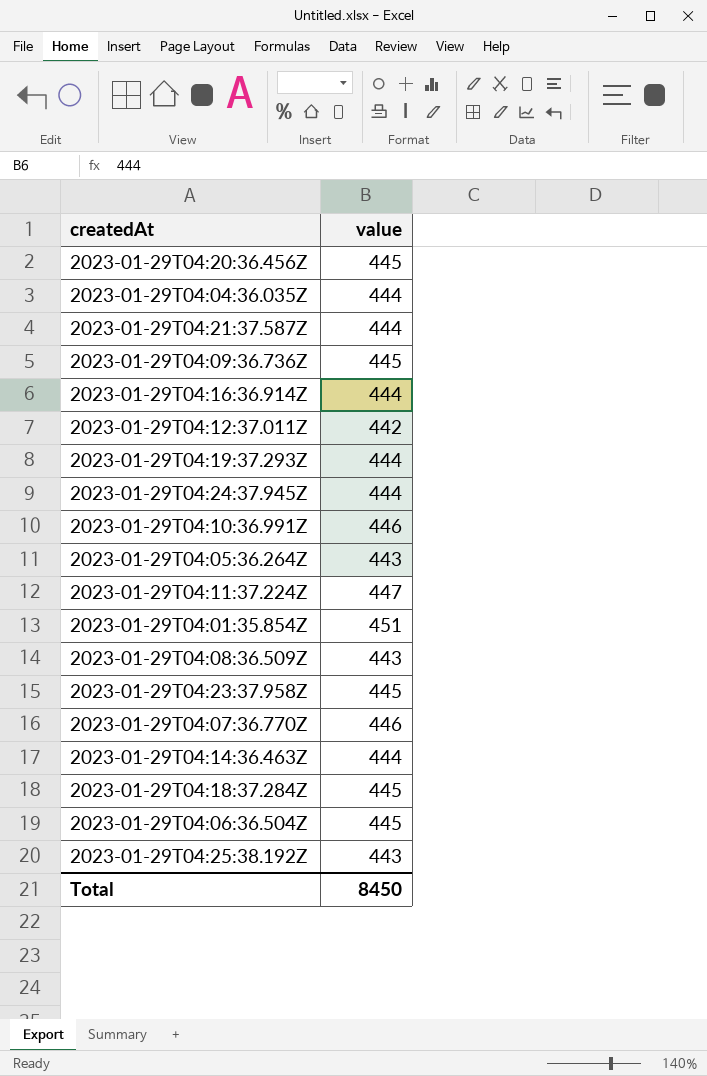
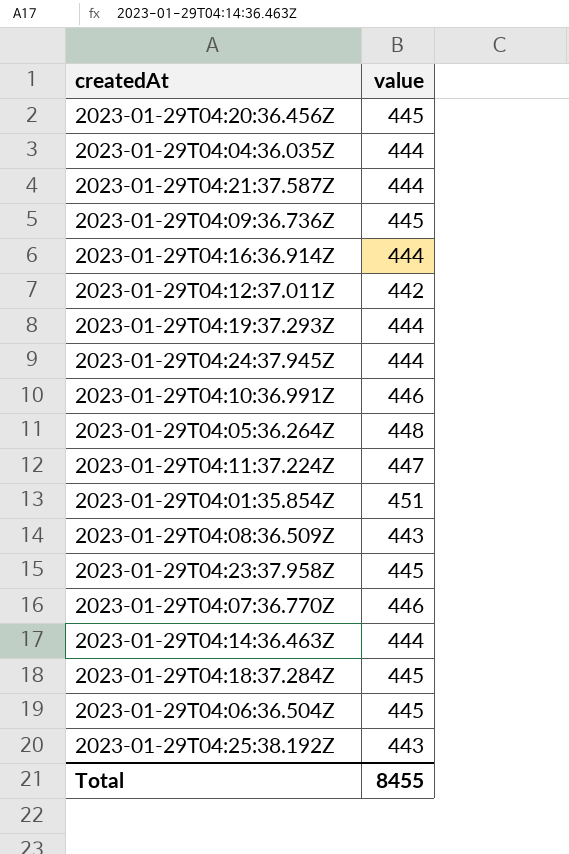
2023-01-29T04:05:36.264Z | value: 443 -> 448
Total | value: 8450 -> 8455

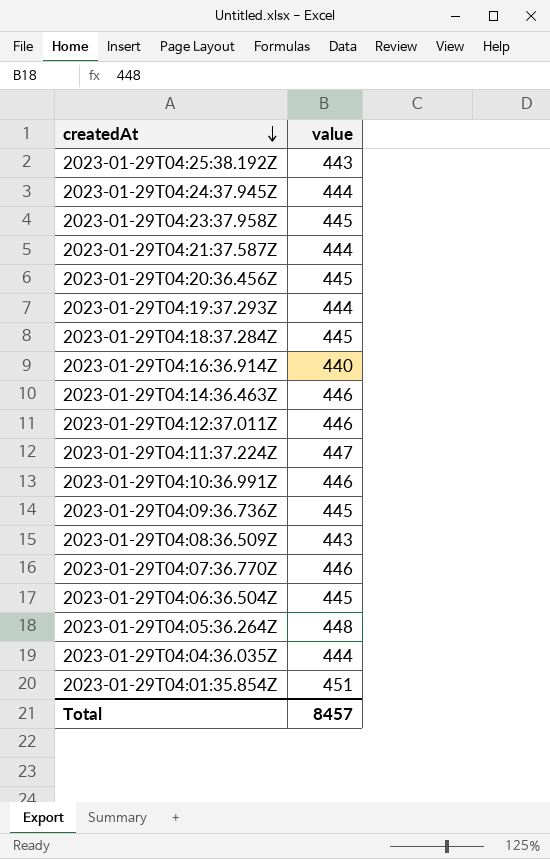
row order: none -> createdAt descending
2023-01-29T04:16:36.914Z | value: 444 -> 440
2023-01-29T04:14:36.463Z | value: 444 -> 446
2023-01-29T04:12:37.011Z | value: 442 -> 446
Total | value: 8455 -> 8457

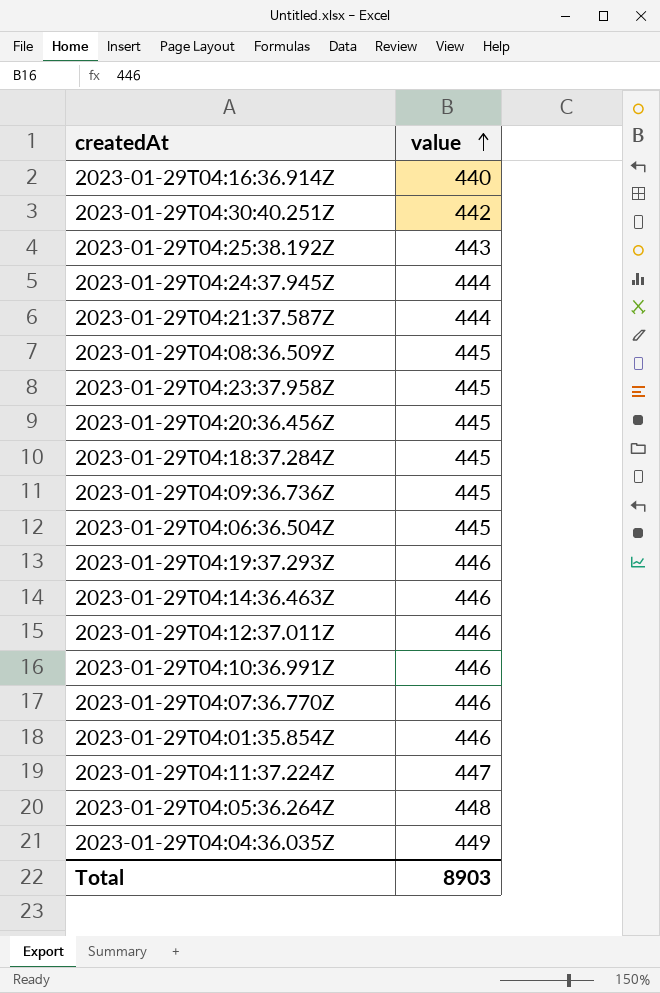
row order: createdAt descending -> value ascending
row 2023-01-29T04:30:40.251Z: none -> 442
2023-01-29T04:08:36.509Z | value: 443 -> 445
2023-01-29T04:19:37.293Z | value: 444 -> 446
2023-01-29T04:01:35.854Z | value: 451 -> 446
2023-01-29T04:04:36.035Z | value: 444 -> 449
Total | value: 8457 -> 8903

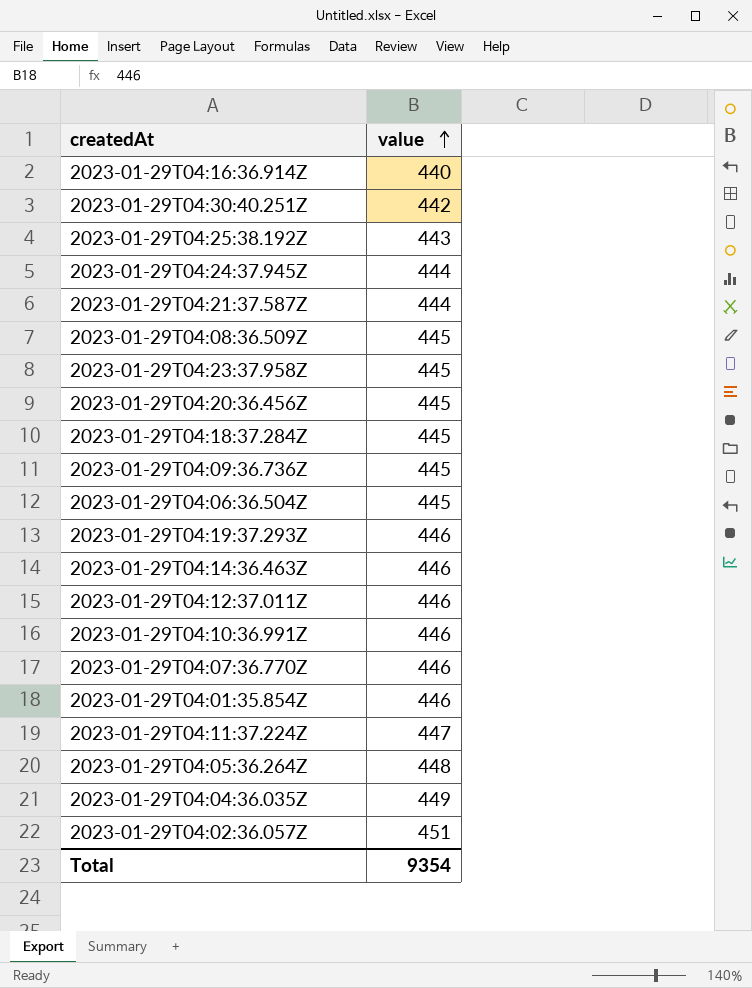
row 2023-01-29T04:02:36.057Z: none -> 451
Total | value: 8903 -> 9354

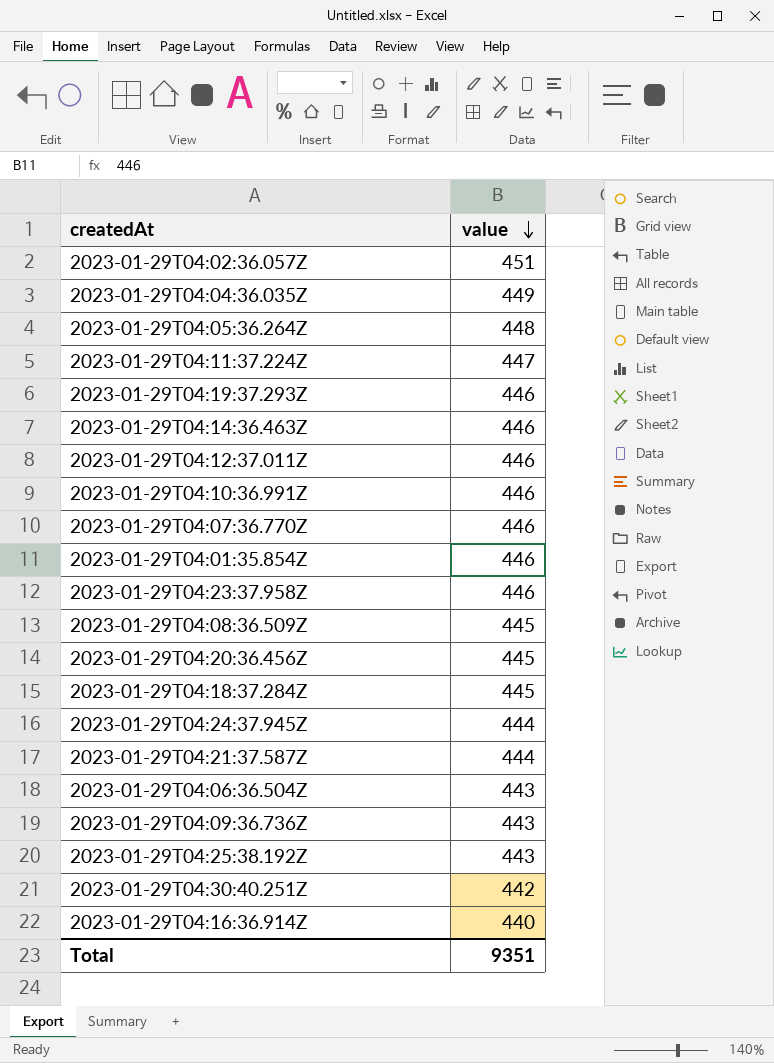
row order: value ascending -> value descending
2023-01-29T04:23:37.958Z | value: 445 -> 446
2023-01-29T04:06:36.504Z | value: 445 -> 443
2023-01-29T04:09:36.736Z | value: 445 -> 443
Total | value: 9354 -> 9351

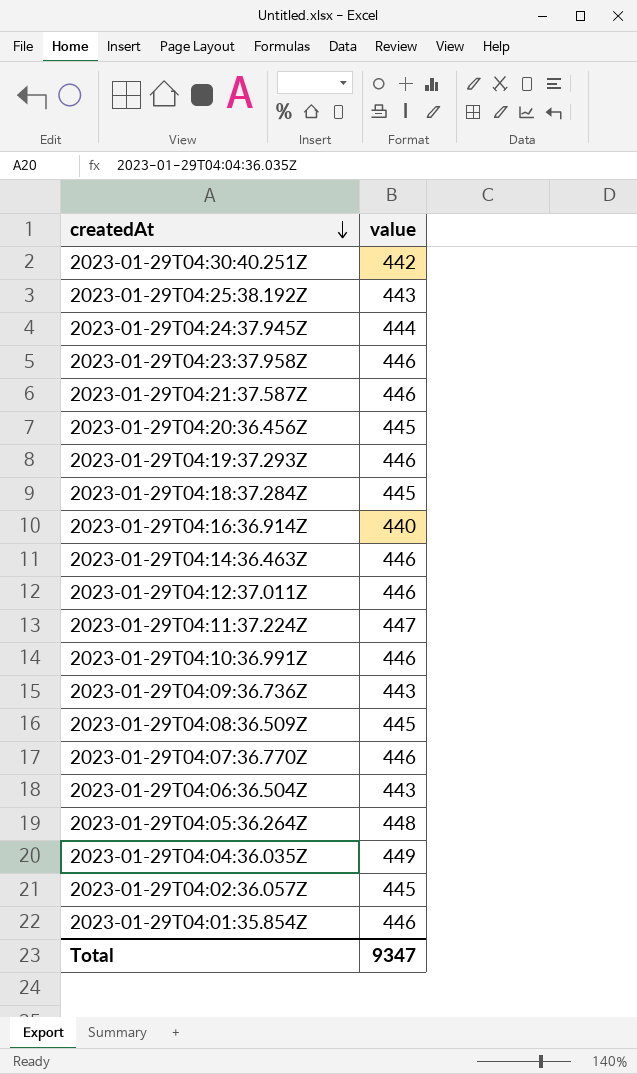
row order: value descending -> createdAt descending
2023-01-29T04:21:37.587Z | value: 444 -> 446
2023-01-29T04:02:36.057Z | value: 451 -> 445
Total | value: 9351 -> 9347

